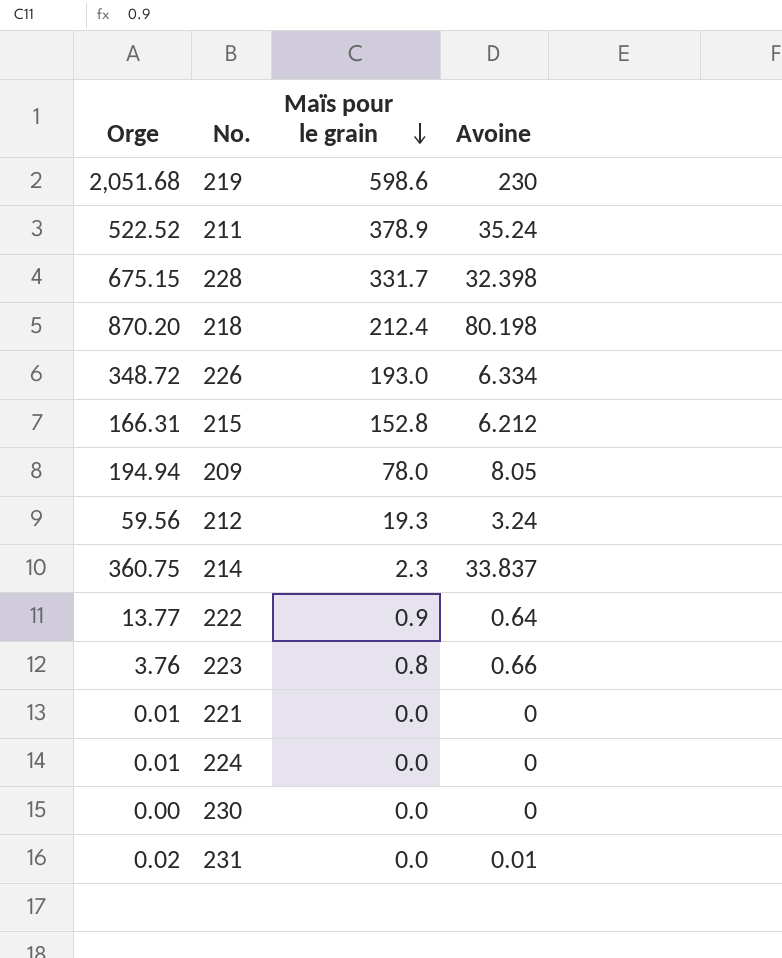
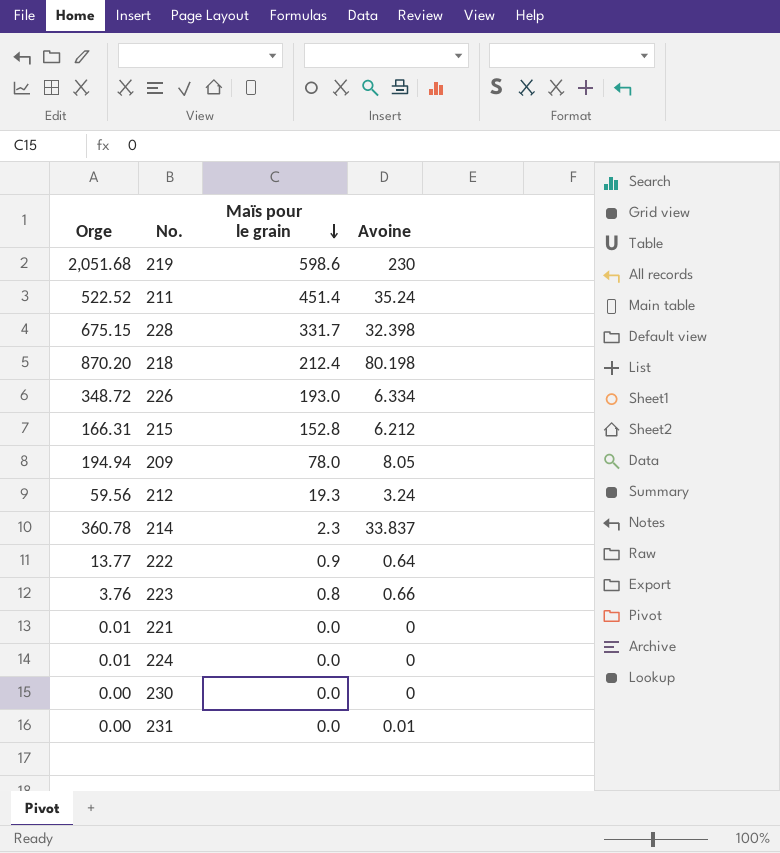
211 | Maïs pour le grain: 378.9 -> 451.4
214 | Orge: 360.75 -> 360.78
231 | Orge: 0.02 -> 0.00

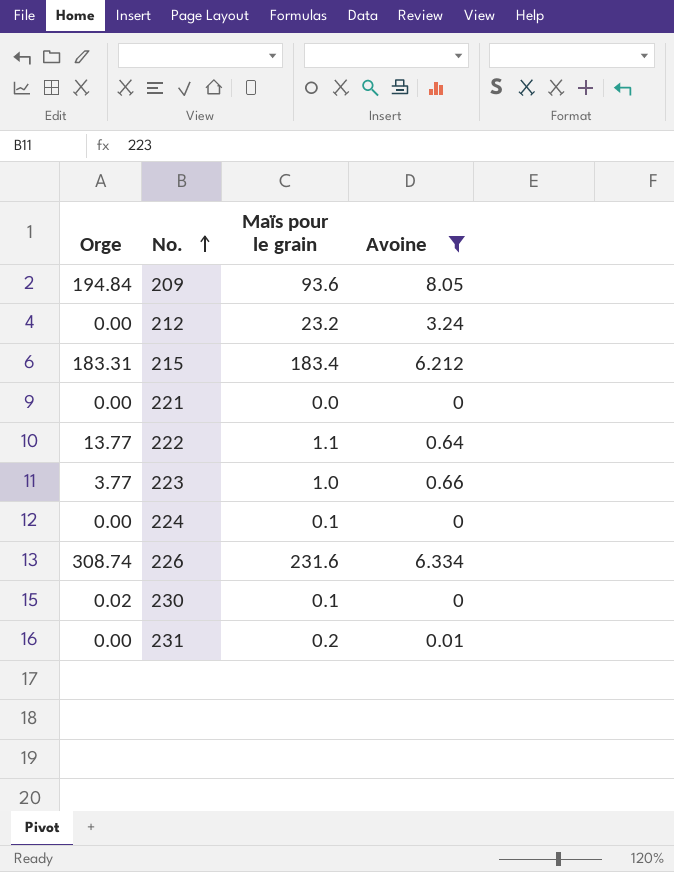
filter: none -> Avoine <= 8.05
row order: Maïs pour le grain descending -> No. ascending
209 | Orge: 194.94 -> 194.84
209 | Maïs pour le grain: 78.0 -> 93.6
212 | Orge: 59.56 -> 0.00
212 | Maïs pour le grain: 19.3 -> 23.2
215 | Orge: 166.31 -> 183.31
215 | Maïs pour le grain: 152.8 -> 183.4
221 | Orge: 0.01 -> 0.00
222 | Maïs pour le grain: 0.9 -> 1.1
223 | Orge: 3.76 -> 3.77
223 | Maïs pour le grain: 0.8 -> 1.0
224 | Orge: 0.01 -> 0.00
224 | Maïs pour le grain: 0.0 -> 0.1
226 | Orge: 348.72 -> 308.74
226 | Maïs pour le grain: 193.0 -> 231.6
230 | Orge: 0.00 -> 0.02
230 | Maïs pour le grain: 0.0 -> 0.1
231 | Maïs pour le grain: 0.0 -> 0.2

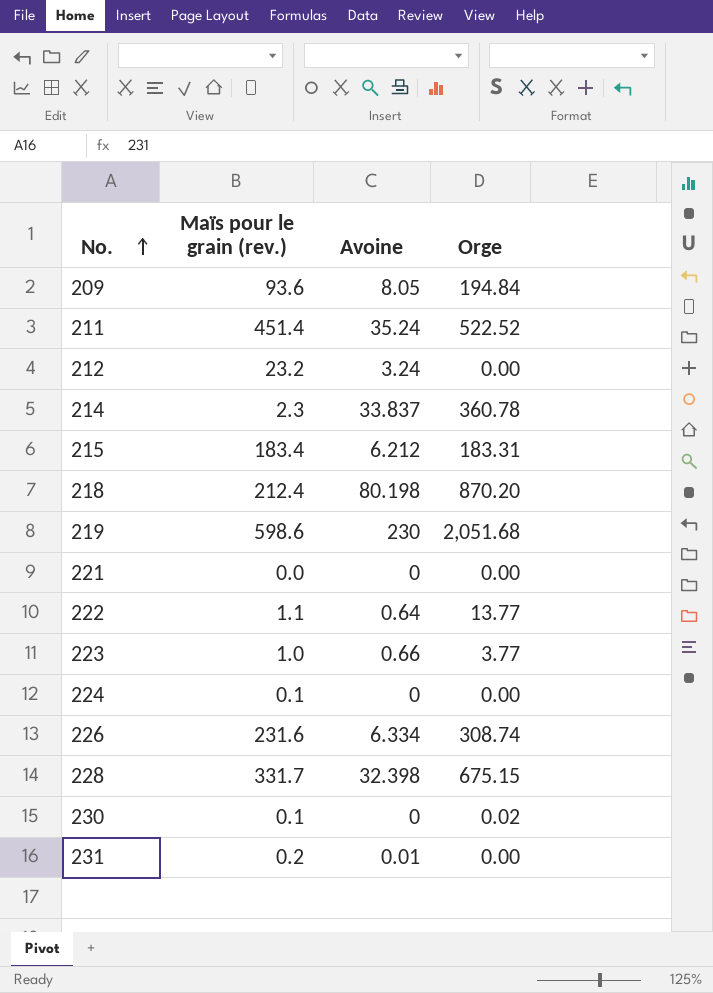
filter: Avoine <= 8.05 -> none
column name: Maïs pour le grain -> Maïs pour le grain (rev.)
column Orge | position: 1 -> 4

